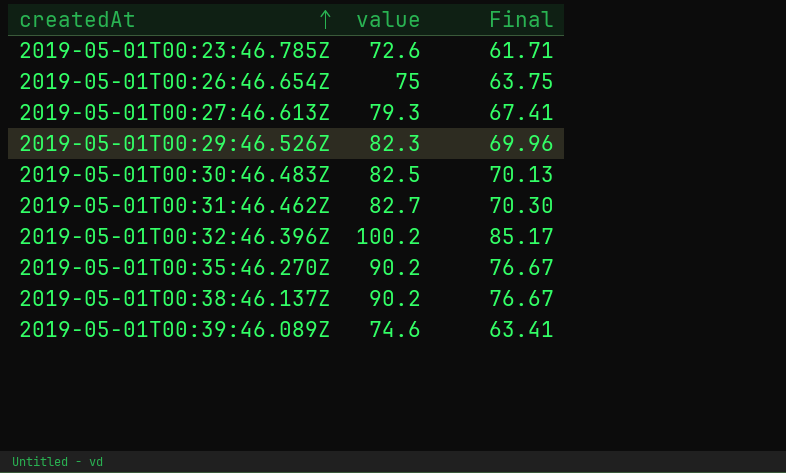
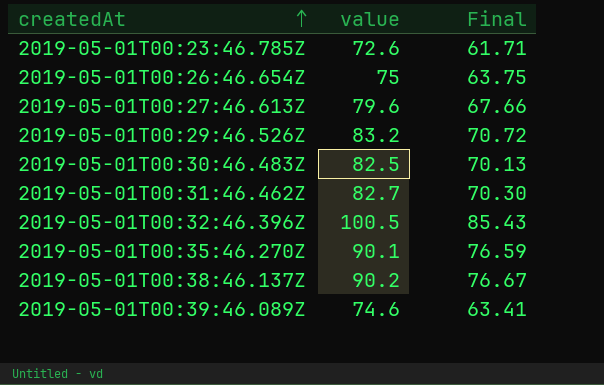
2019-05-01T00:27:46.613Z | value: 79.3 -> 79.6
2019-05-01T00:27:46.613Z | Final: 67.41 -> 67.66
2019-05-01T00:29:46.526Z | value: 82.3 -> 83.2
2019-05-01T00:29:46.526Z | Final: 69.96 -> 70.72
2019-05-01T00:32:46.396Z | value: 100.2 -> 100.5
2019-05-01T00:32:46.396Z | Final: 85.17 -> 85.43
2019-05-01T00:35:46.270Z | value: 90.2 -> 90.1
2019-05-01T00:35:46.270Z | Final: 76.67 -> 76.59

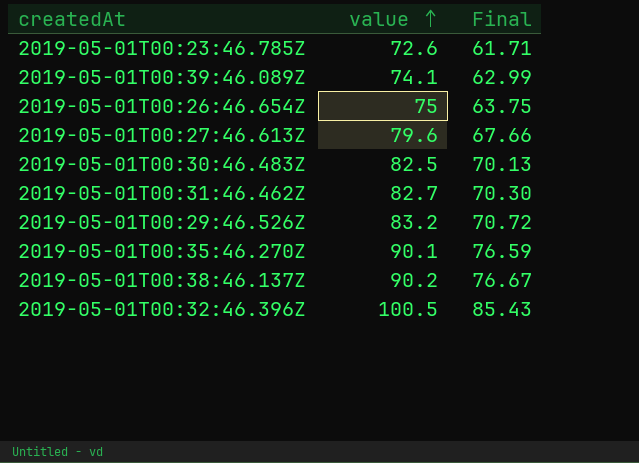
row order: createdAt ascending -> value ascending
2019-05-01T00:39:46.089Z | value: 74.6 -> 74.1
2019-05-01T00:39:46.089Z | Final: 63.41 -> 62.99

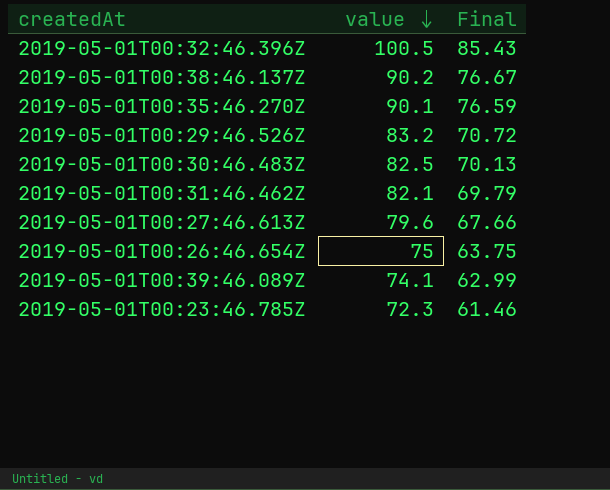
row order: value ascending -> value descending
2019-05-01T00:31:46.462Z | value: 82.7 -> 82.1
2019-05-01T00:31:46.462Z | Final: 70.30 -> 69.79
2019-05-01T00:23:46.785Z | value: 72.6 -> 72.3
2019-05-01T00:23:46.785Z | Final: 61.71 -> 61.46

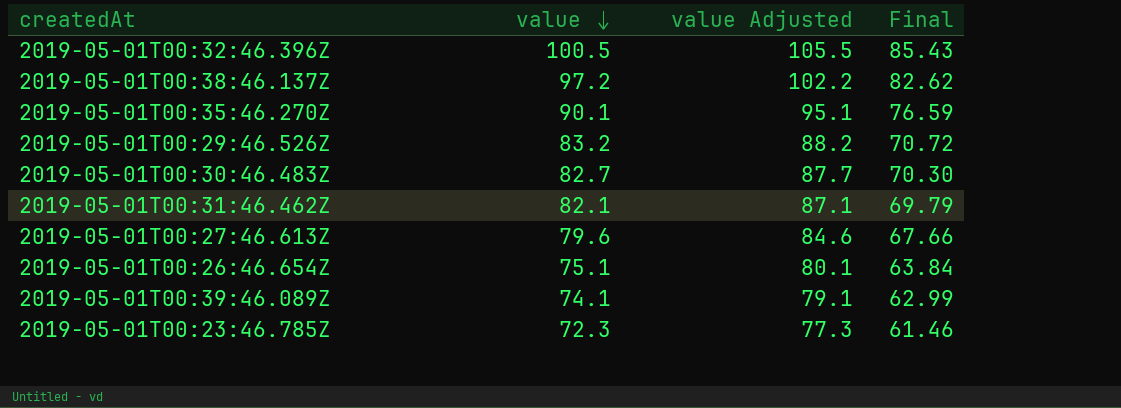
column value Adjusted | formula: none -> [value] + 5
2019-05-01T00:38:46.137Z | value: 90.2 -> 97.2
2019-05-01T00:38:46.137Z | Final: 76.67 -> 82.62
2019-05-01T00:30:46.483Z | value: 82.5 -> 82.7
2019-05-01T00:30:46.483Z | Final: 70.13 -> 70.30
2019-05-01T00:26:46.654Z | value: 75 -> 75.1
2019-05-01T00:26:46.654Z | Final: 63.75 -> 63.84

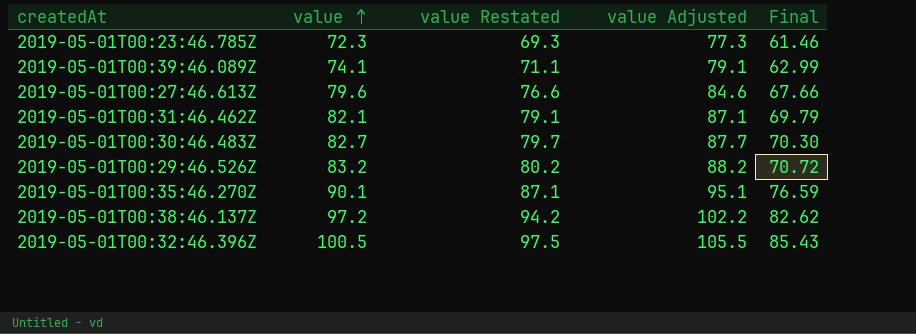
row order: value descending -> value ascending
column value Restated | formula: none -> [value] - 3
row 2019-05-01T00:26:46.654Z: 75.1 | 80.1 | 63.84 -> none

